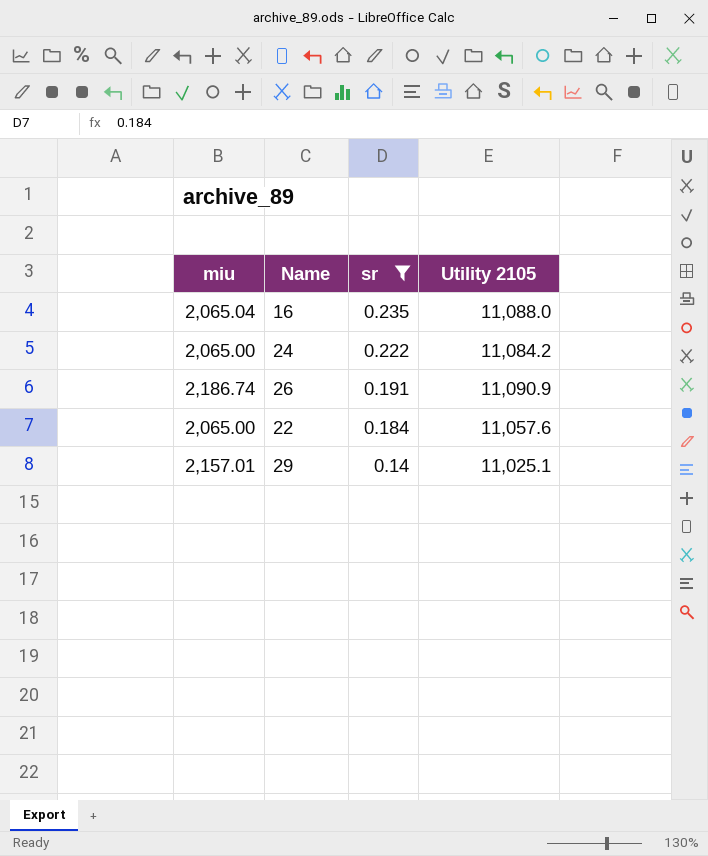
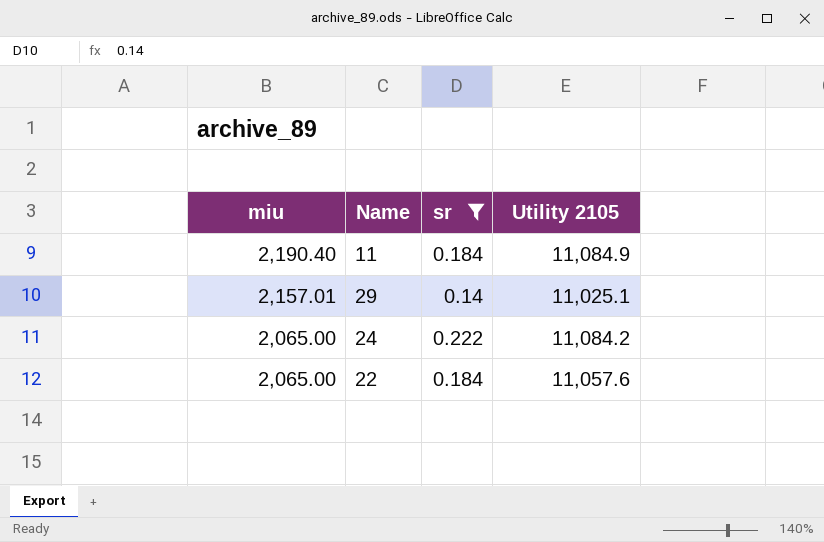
row order: sr descending -> miu descending
row 16: 2,065.04 | 0.235 | 11,088.0 -> none
row 26: 2,186.74 | 0.191 | 11,090.9 -> none
row 11: none -> 2,190.40 | 0.184 | 11,084.9

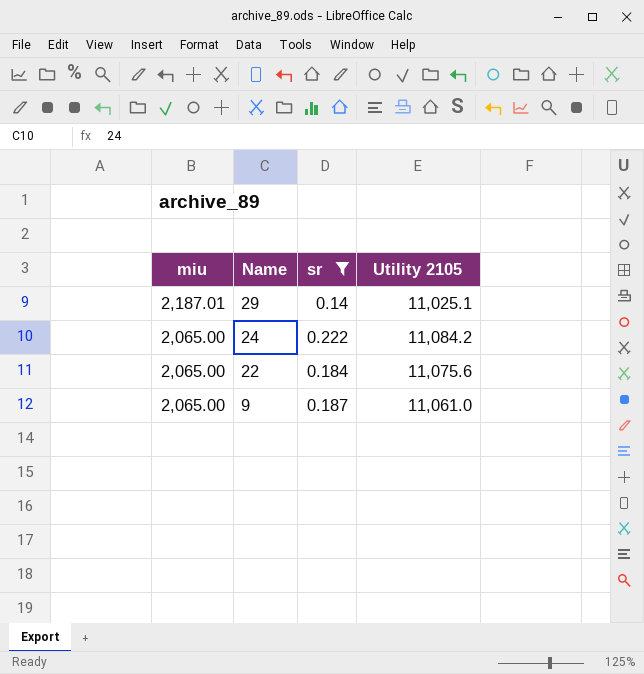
row 11: 2,190.40 | 0.184 | 11,084.9 -> none
29 | miu: 2,157.01 -> 2,187.01
22 | Utility 2105: 11,057.6 -> 11,075.6
row 9: none -> 2,065.00 | 0.187 | 11,061.0

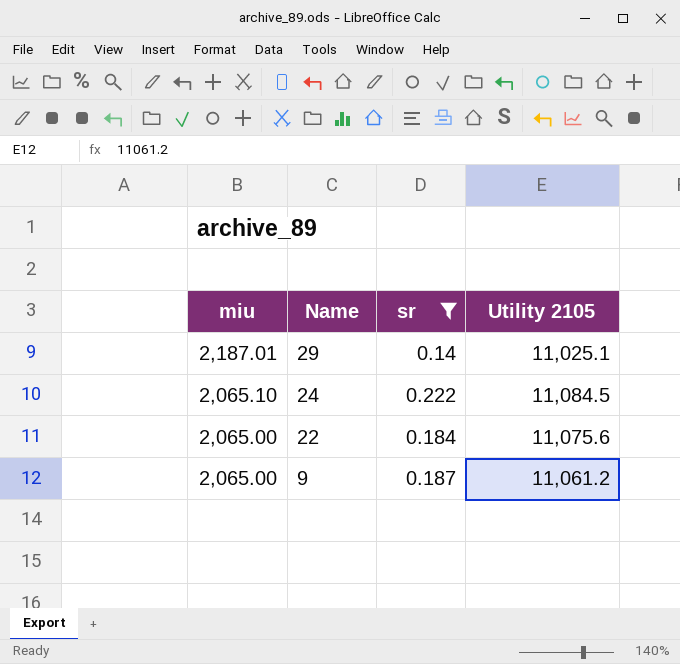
24 | miu: 2,065.00 -> 2,065.10
24 | Utility 2105: 11,084.2 -> 11,084.5
9 | Utility 2105: 11,061.0 -> 11,061.2

